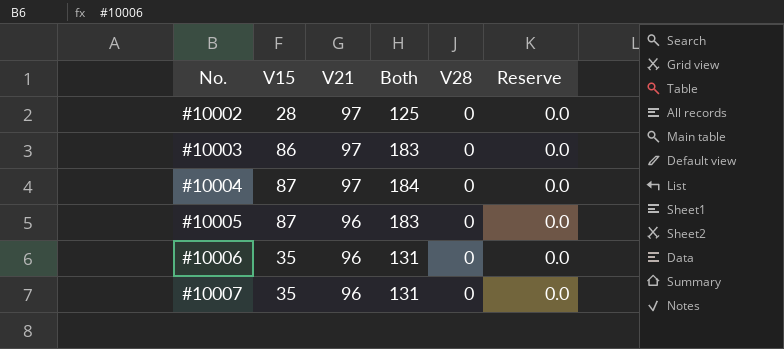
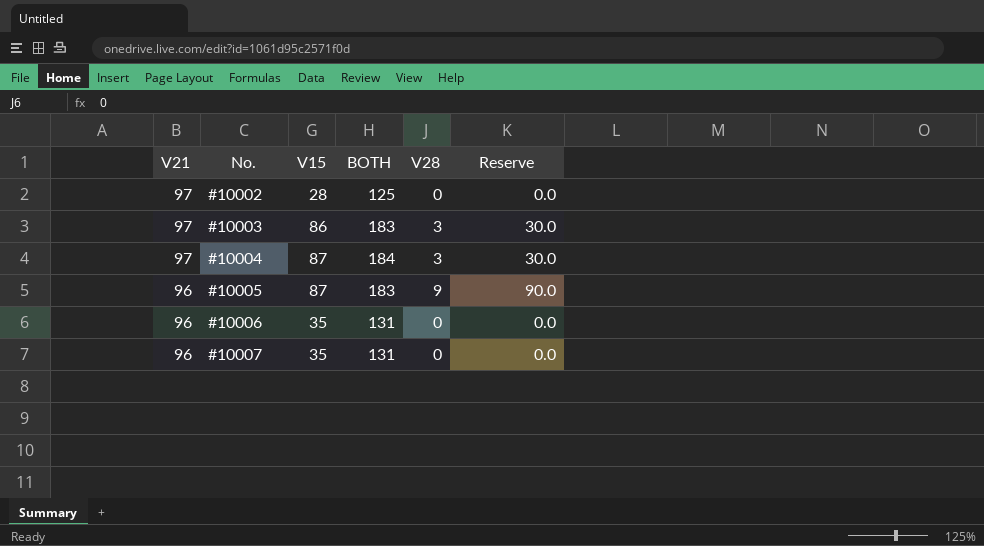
column V21 | position: 3 -> 1
column name: Both -> BOTH
#10003 | V28: 0 -> 3
#10003 | Reserve: 0.0 -> 30.0
#10004 | V28: 0 -> 3
#10004 | Reserve: 0.0 -> 30.0
#10005 | V28: 0 -> 9
#10005 | Reserve: 0.0 -> 90.0

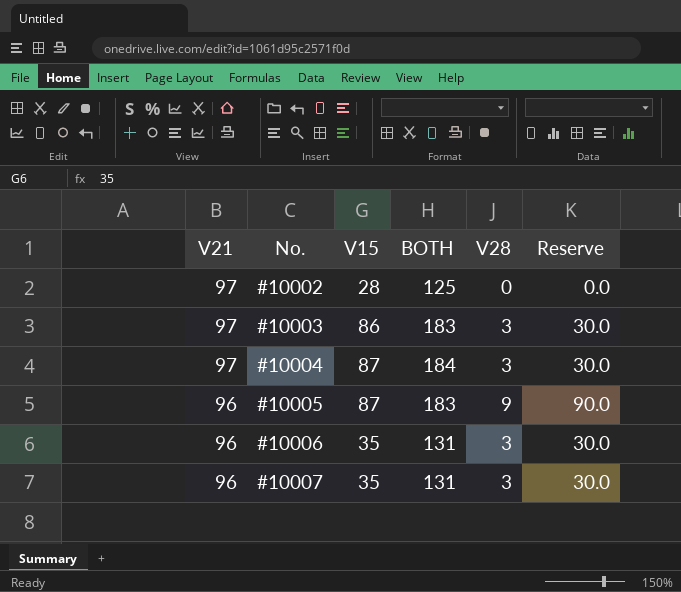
#10006 | V28: 0 -> 3
#10006 | Reserve: 0.0 -> 30.0
#10007 | V28: 0 -> 3
#10007 | Reserve: 0.0 -> 30.0

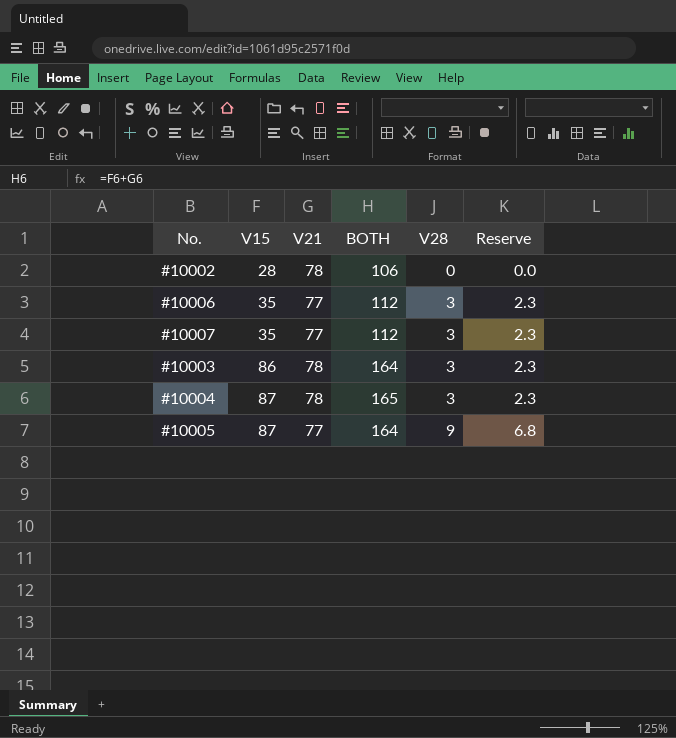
row order: V21 descending -> V15 ascending
column V21 | position: 1 -> 3
column Reserve | formula: [V28] * 10 -> [V28] * 0.75
#10002 | V21: 97 -> 78
#10002 | BOTH: 125 -> 106
#10006 | V21: 96 -> 77
#10006 | BOTH: 131 -> 112
#10007 | V21: 96 -> 77
#10007 | BOTH: 131 -> 112
#10003 | V21: 97 -> 78
#10003 | BOTH: 183 -> 164
#10004 | V21: 97 -> 78
#10004 | BOTH: 184 -> 165
#10005 | V21: 96 -> 77
#10005 | BOTH: 183 -> 164

